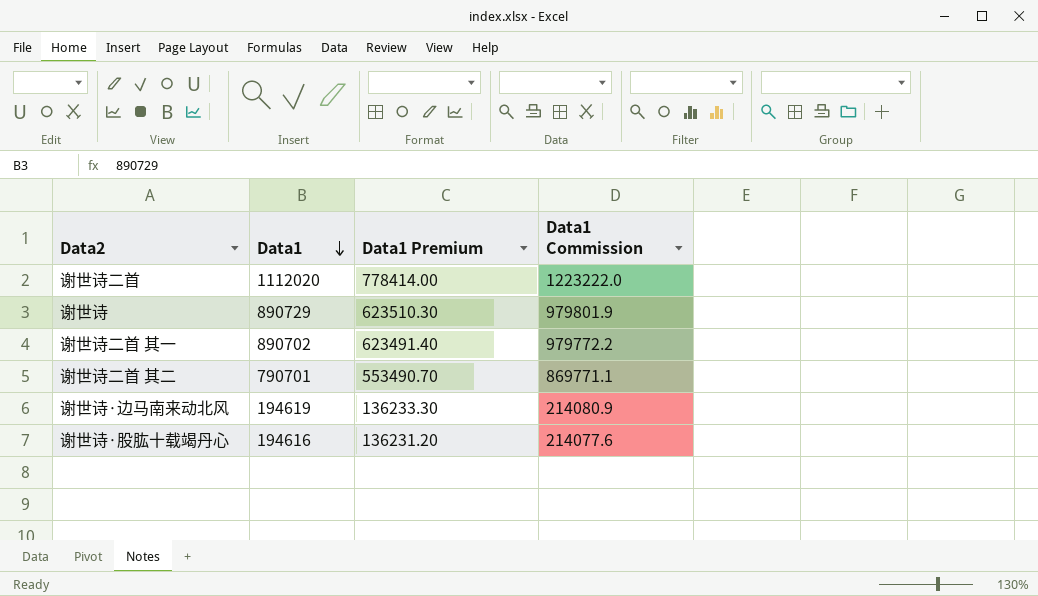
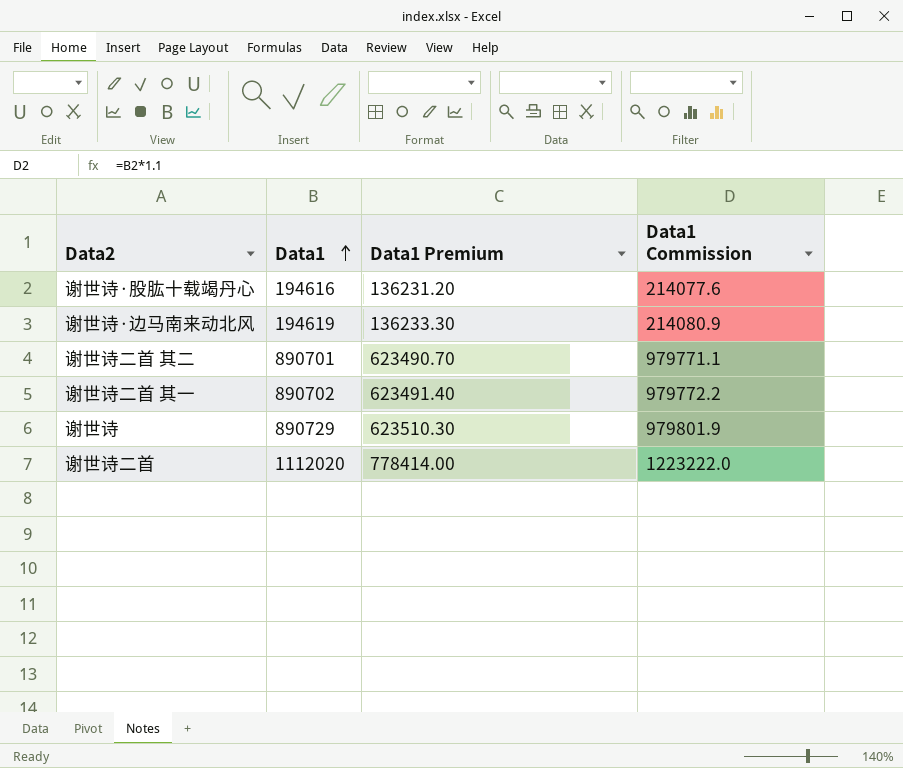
row order: Data1 descending -> Data1 ascending
谢世诗二首 其二 | Data1: 790701 -> 890701
谢世诗二首 其二 | Data1 Premium: 553490.70 -> 623490.70
谢世诗二首 其二 | Data1 Commission: 869771.1 -> 979771.1

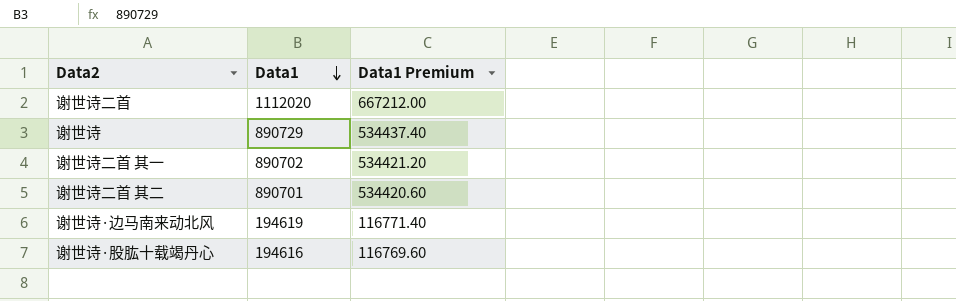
row order: Data1 ascending -> Data1 descending
column Data1 Commission | formula: [Data1] * 1.1 -> none
column Data1 Premium | formula: [Data1] * 0.7 -> [Data1] * 0.6

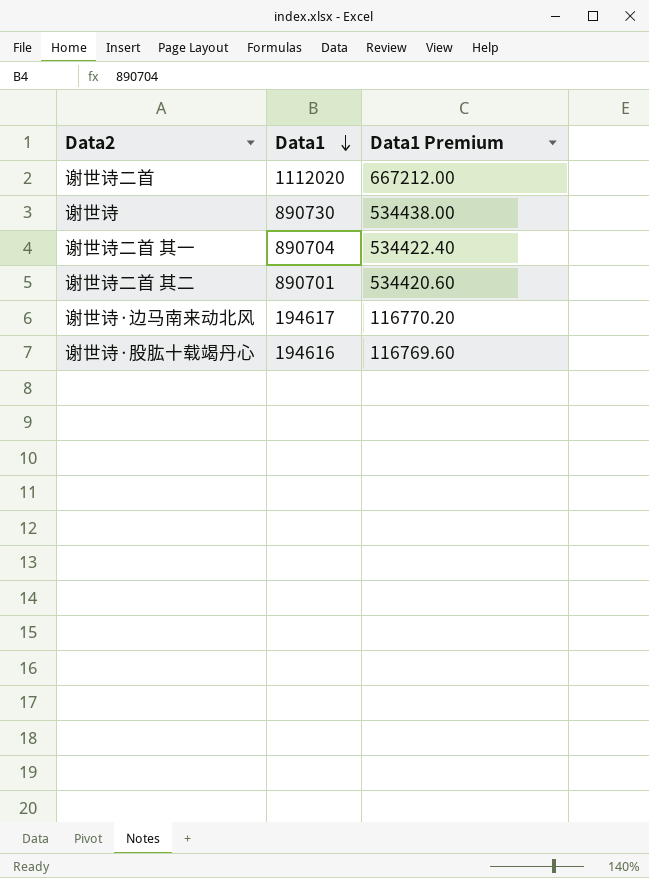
谢世诗 | Data1: 890729 -> 890730
谢世诗 | Data1 Premium: 534437.40 -> 534438.00
谢世诗二首 其一 | Data1: 890702 -> 890704
谢世诗二首 其一 | Data1 Premium: 534421.20 -> 534422.40
谢世诗·边马南来动北风 | Data1: 194619 -> 194617
谢世诗·边马南来动北风 | Data1 Premium: 116771.40 -> 116770.20

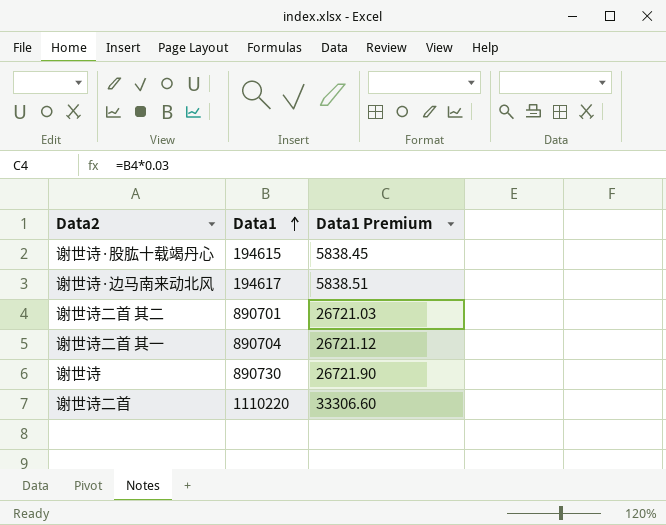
row order: Data1 descending -> Data1 ascending
column Data1 Premium | formula: [Data1] * 0.6 -> [Data1] * 0.03
谢世诗·股肱十载竭丹心 | Data1: 194616 -> 194615
谢世诗二首 | Data1: 1112020 -> 1110220

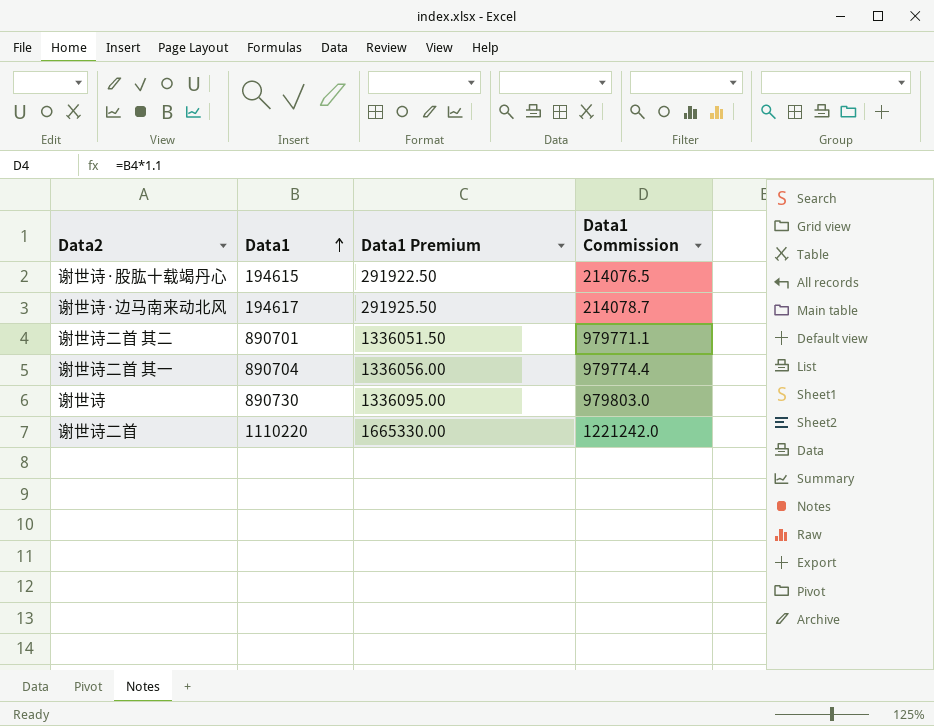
column Data1 Premium | formula: [Data1] * 0.03 -> [Data1] * 1.5
column Data1 Commission | formula: none -> [Data1] * 1.1

